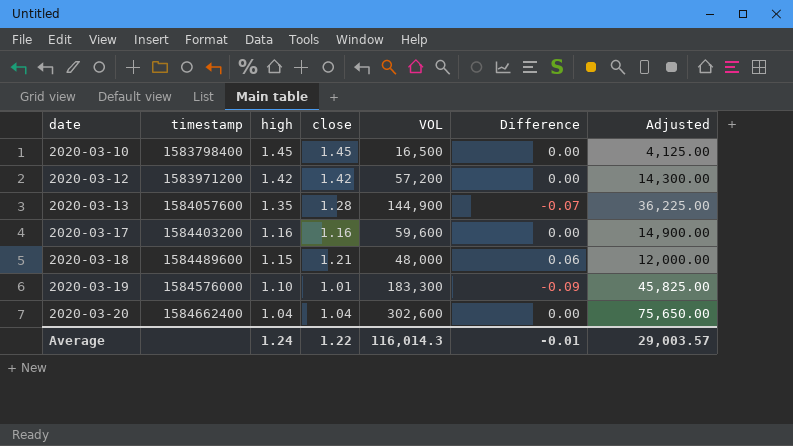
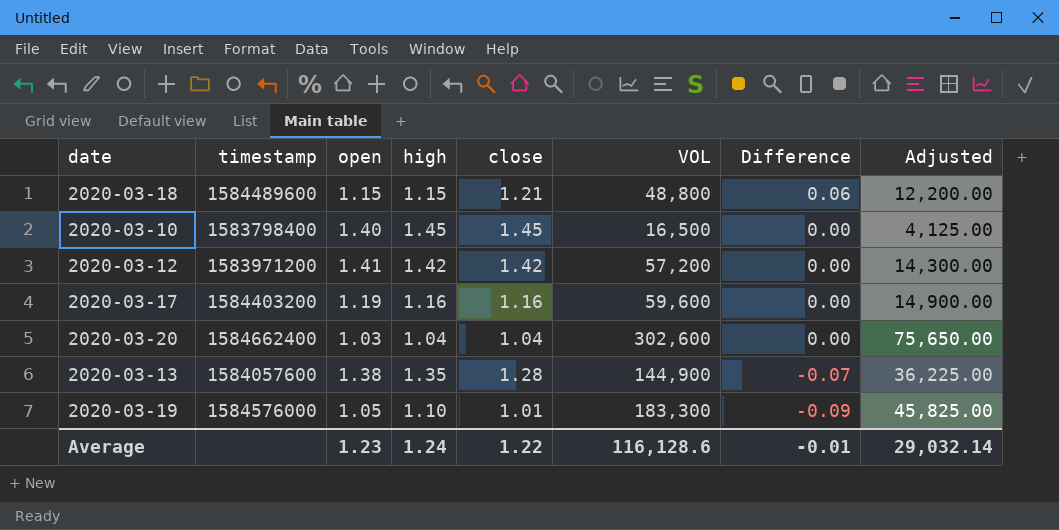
row order: date ascending -> Difference descending
column open | position: none -> 3
2020-03-18 | VOL: 48,000 -> 48,800
2020-03-18 | Adjusted: 12,000.00 -> 12,200.00
Average | VOL: 116,014.3 -> 116,128.6
Average | Adjusted: 29,003.57 -> 29,032.14

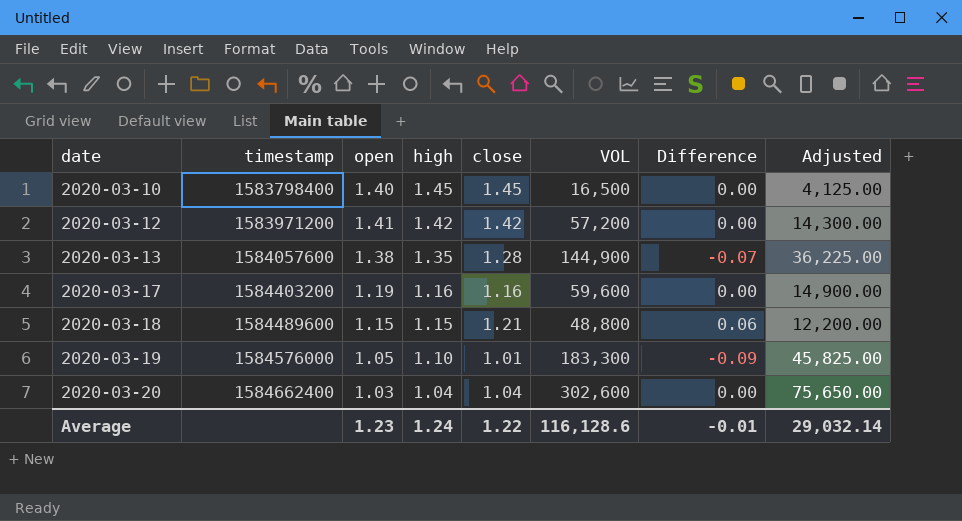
row order: Difference descending -> date ascending

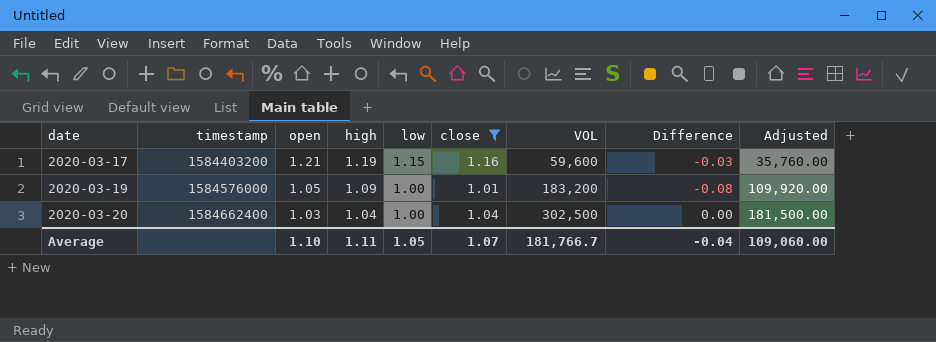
filter: none -> close <= 1.16
column low | position: none -> 5
column Adjusted | formula: [VOL] * 0.25 -> [VOL] * 0.6
2020-03-17 | open: 1.19 -> 1.21
2020-03-17 | high: 1.16 -> 1.19
2020-03-17 | Difference: 0.00 -> -0.03
2020-03-19 | high: 1.10 -> 1.09
2020-03-19 | VOL: 183,300 -> 183,200
2020-03-19 | Difference: -0.09 -> -0.08
2020-03-20 | VOL: 302,600 -> 302,500
Average | open: 1.23 -> 1.10
Average | high: 1.24 -> 1.11
Average | close: 1.22 -> 1.07
Average | VOL: 116,128.6 -> 181,766.7
Average | Difference: -0.01 -> -0.04
Average | Adjusted: 29,032.14 -> 109,060.00

